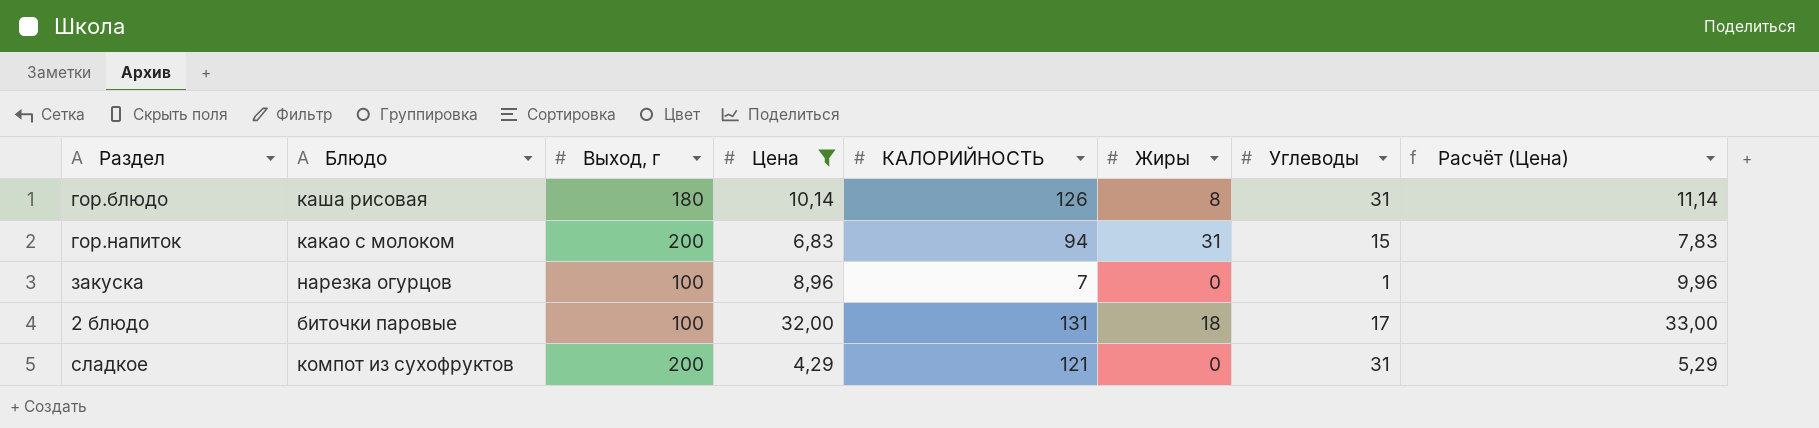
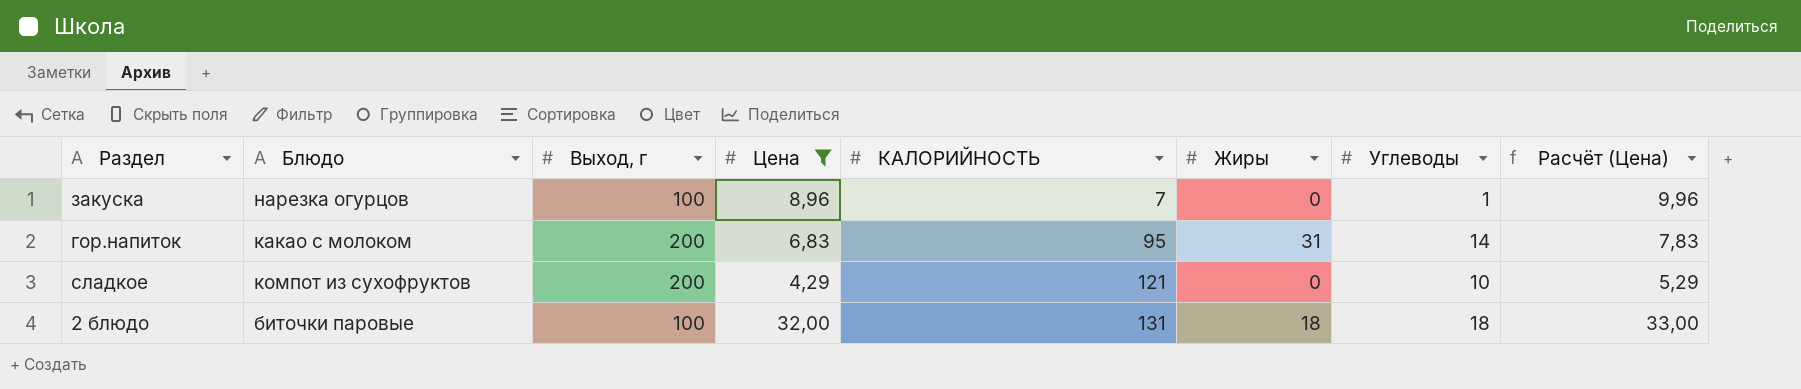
row order: none -> КАЛОРИЙНОСТЬ ascending
row гор.блюдо: каша рисовая | 180 | 10,14 | 126 | 8 | 31 | 11,14 -> none
гор.напиток | КАЛОРИЙНОСТЬ: 94 -> 95
гор.напиток | Углеводы: 15 -> 14
сладкое | Углеводы: 31 -> 10
2 блюдо | Углеводы: 17 -> 18

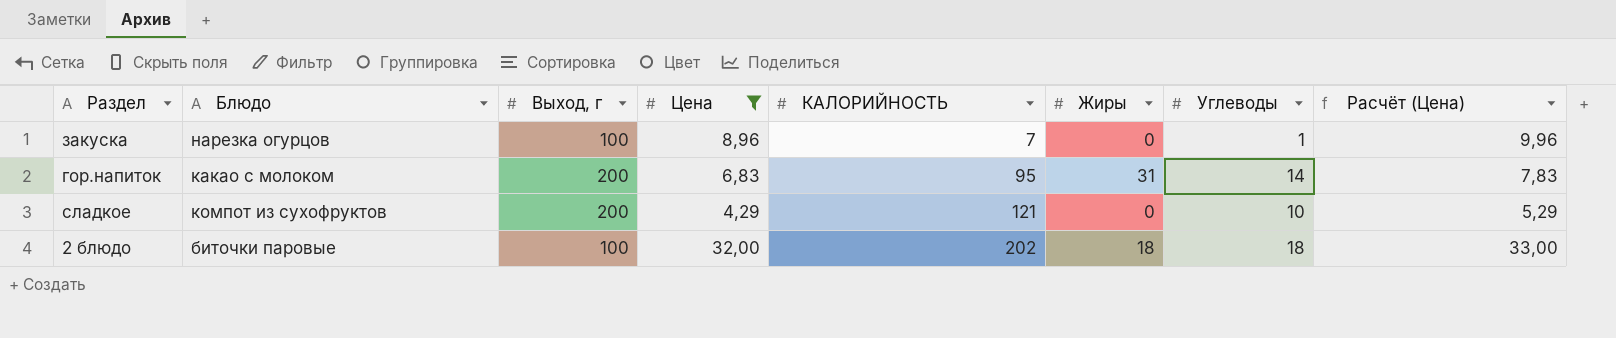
2 блюдо | КАЛОРИЙНОСТЬ: 131 -> 202

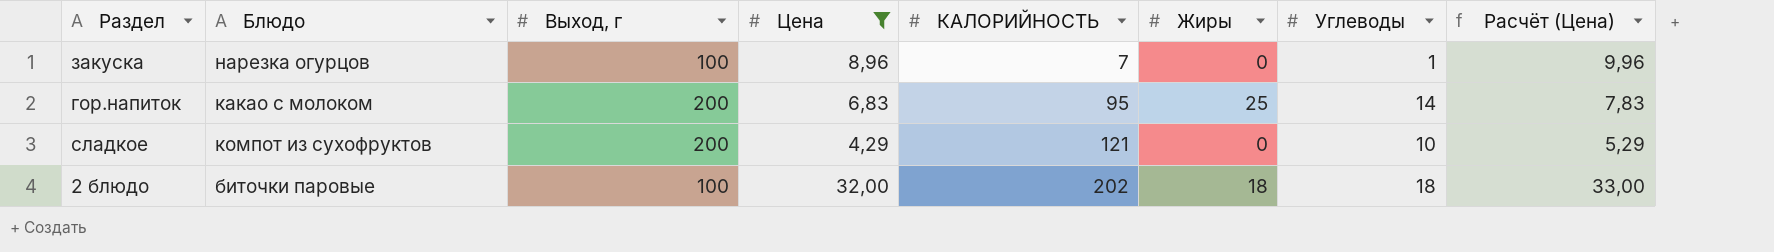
гор.напиток | Жиры: 31 -> 25

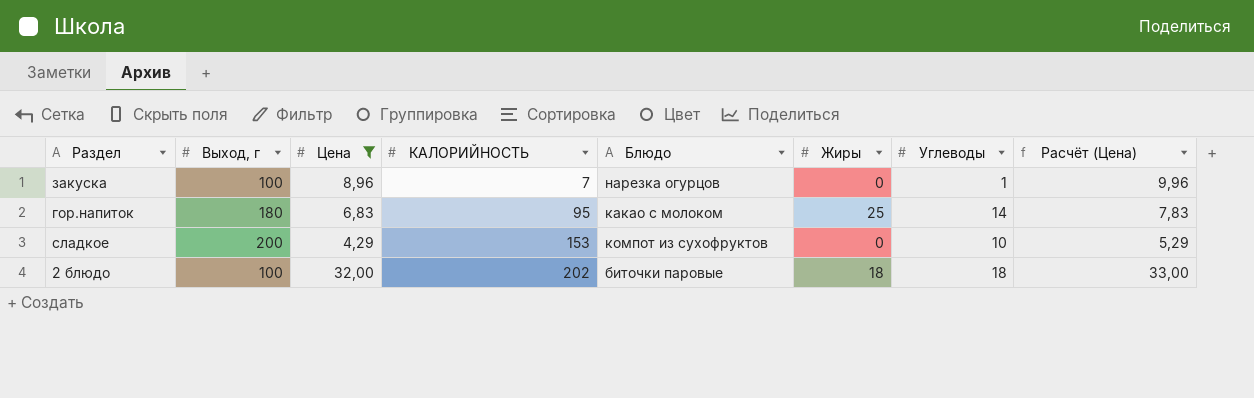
column Блюдо | position: 2 -> 5
гор.напиток | Выход, г: 200 -> 180
сладкое | КАЛОРИЙНОСТЬ: 121 -> 153

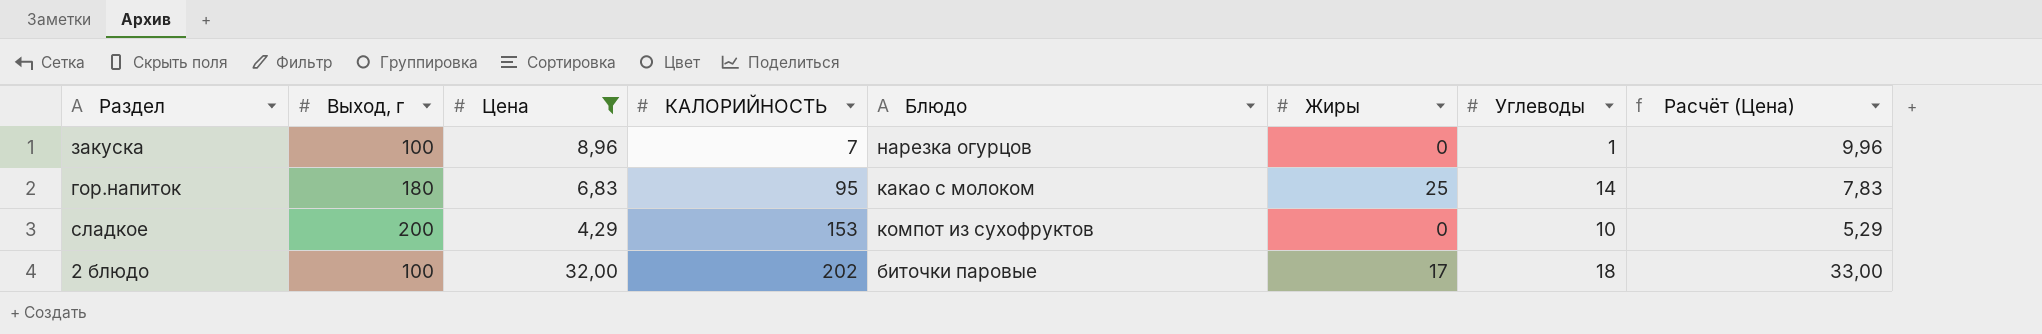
2 блюдо | Жиры: 18 -> 17

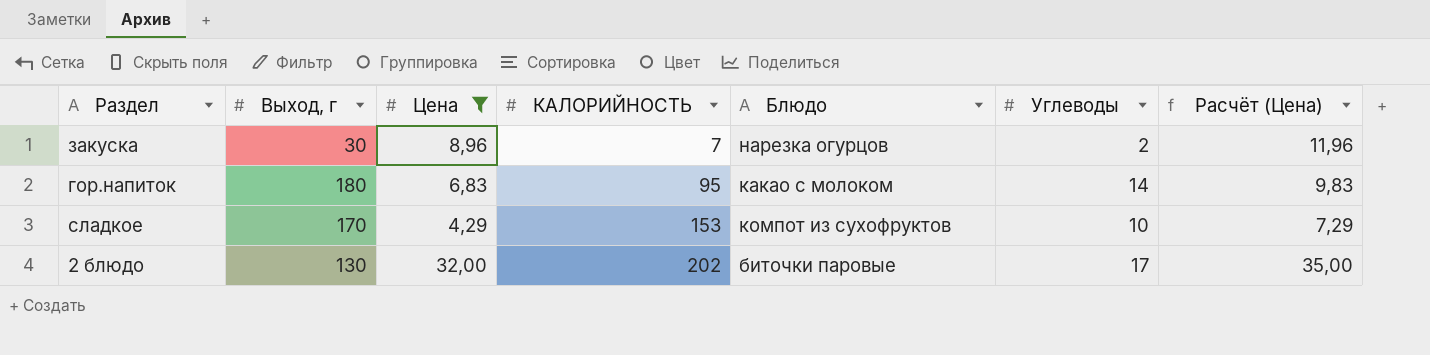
column Жиры | position: 6 -> none
column Расчёт (Цена) | formula: [Цена] + 1 -> [Цена] + 3
закуска | Выход, г: 100 -> 30
закуска | Углеводы: 1 -> 2
сладкое | Выход, г: 200 -> 170
2 блюдо | Выход, г: 100 -> 130
2 блюдо | Углеводы: 18 -> 17

